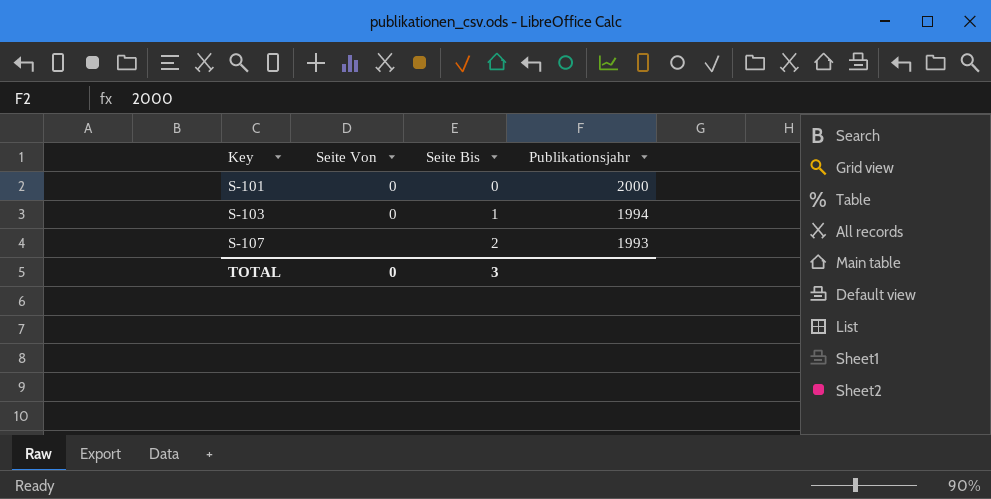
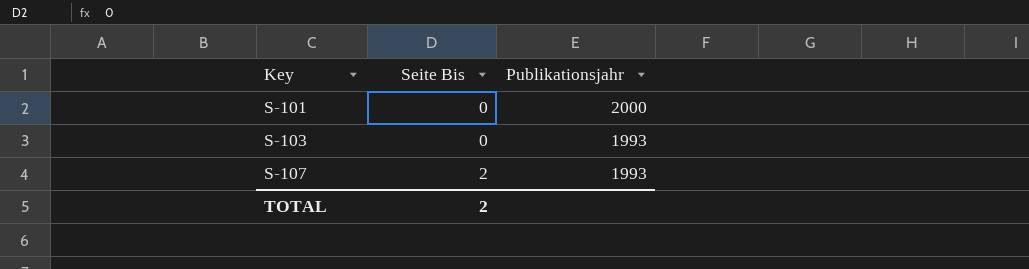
column Seite Von | position: 2 -> none
S-103 | Seite Bis: 1 -> 0
S-103 | Publikationsjahr: 1994 -> 1993
TOTAL | Seite Bis: 3 -> 2

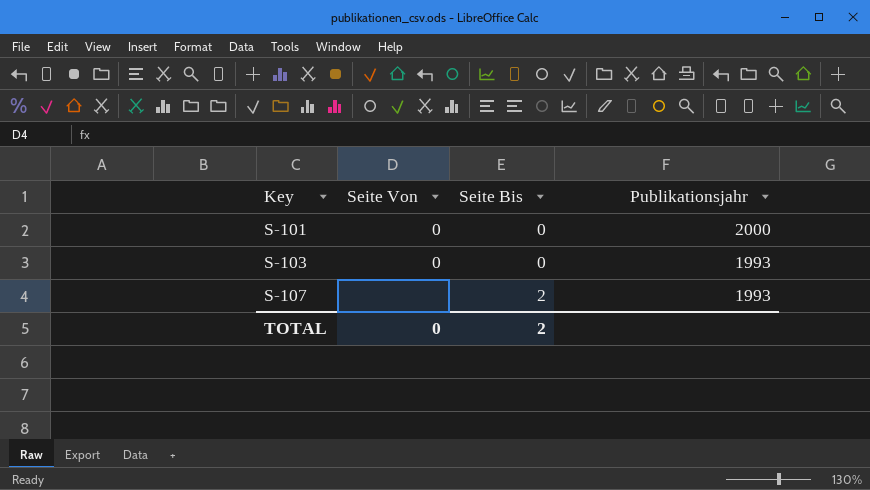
column Seite Von | position: none -> 2

